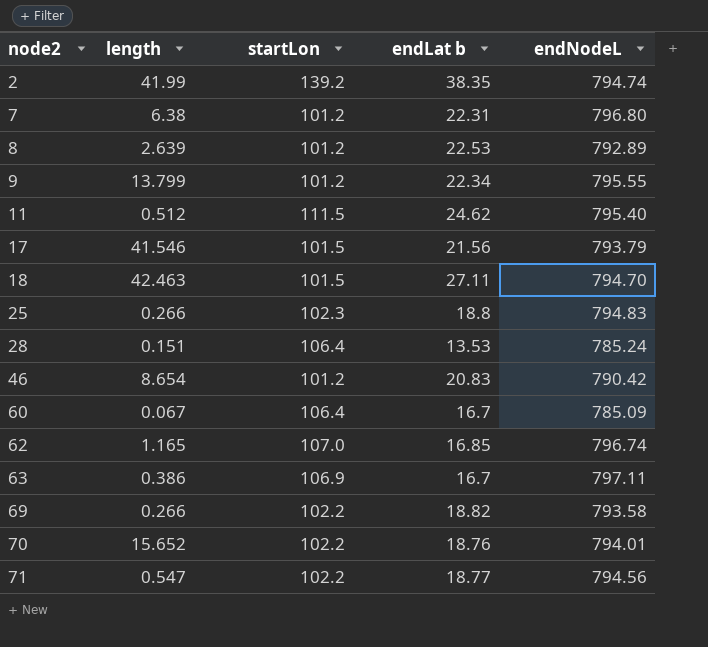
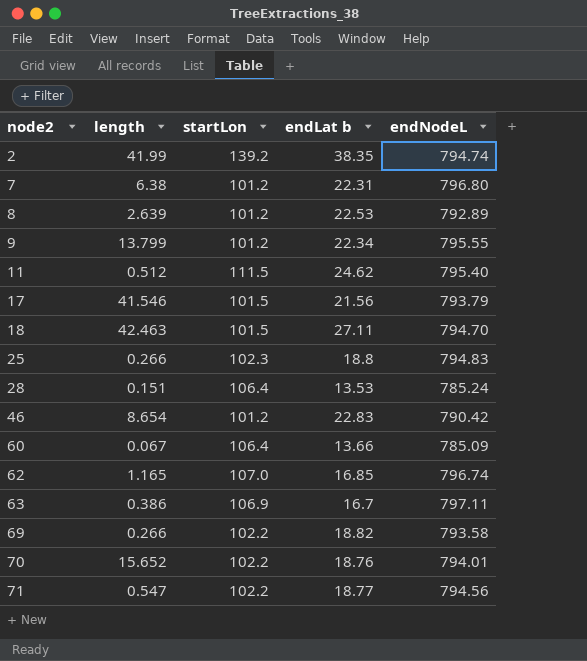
46 | endLat b: 20.83 -> 22.83
60 | endLat b: 16.7 -> 13.66

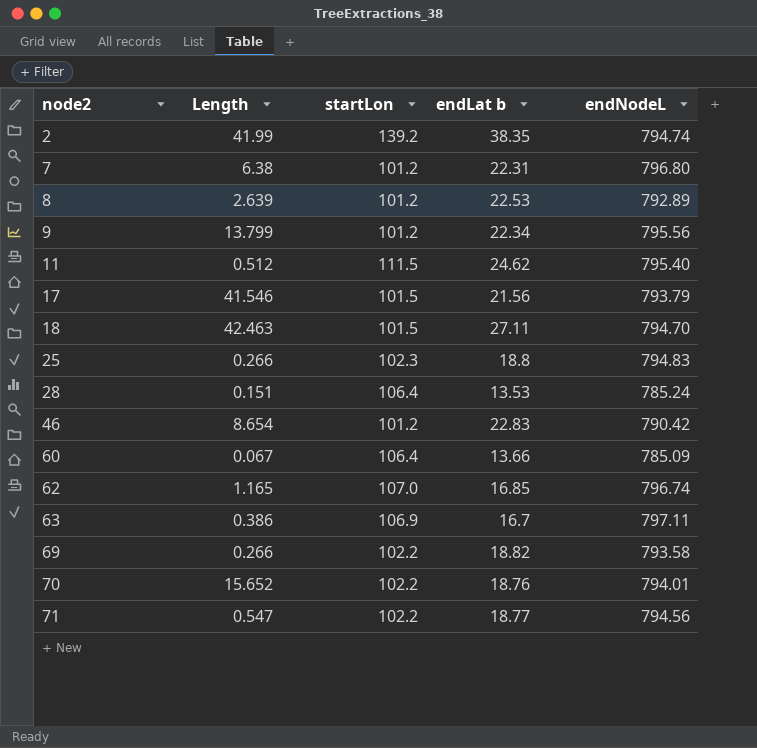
column name: length -> Length
9 | endNodeL: 795.55 -> 795.56

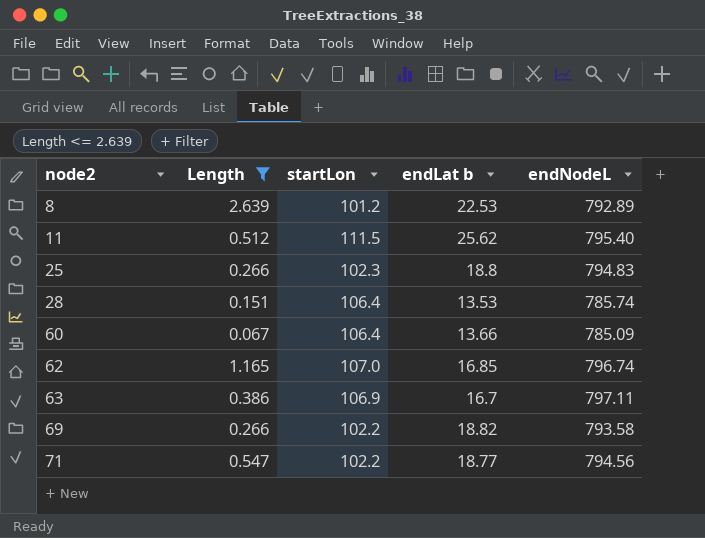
filter: none -> Length <= 2.639
11 | endLat b: 24.62 -> 25.62
28 | endNodeL: 785.24 -> 785.74

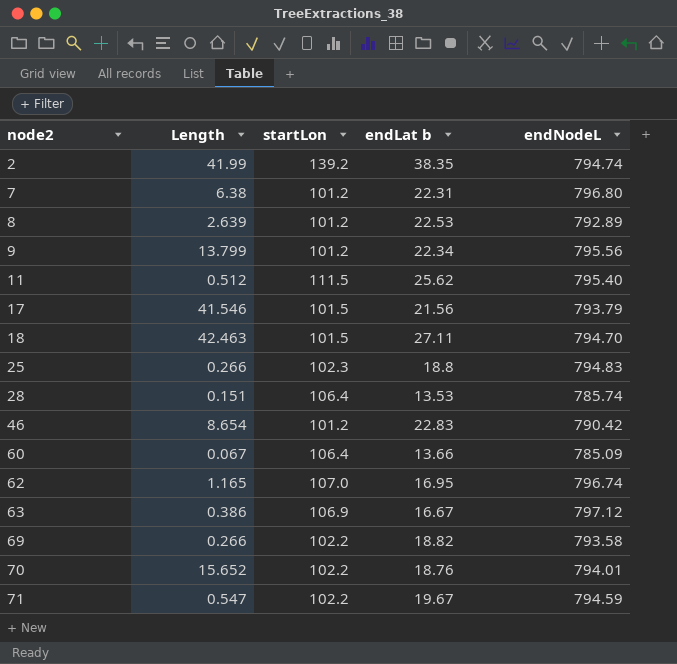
filter: Length <= 2.639 -> none
62 | endLat b: 16.85 -> 16.95
63 | endLat b: 16.7 -> 16.67
63 | endNodeL: 797.11 -> 797.12
71 | endLat b: 18.77 -> 19.67
71 | endNodeL: 794.56 -> 794.59

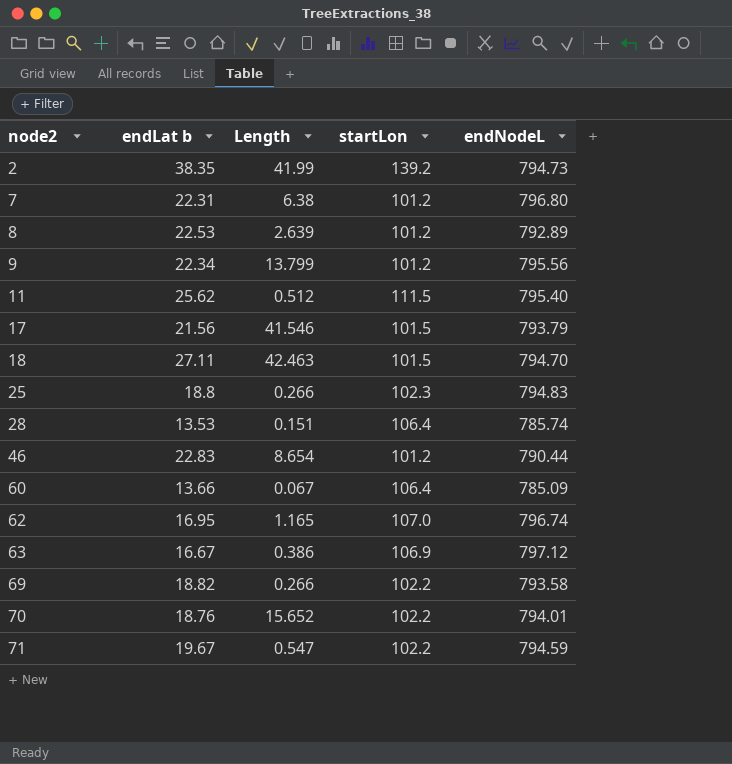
column endLat b | position: 4 -> 2
2 | endNodeL: 794.74 -> 794.73
46 | endNodeL: 790.42 -> 790.44

